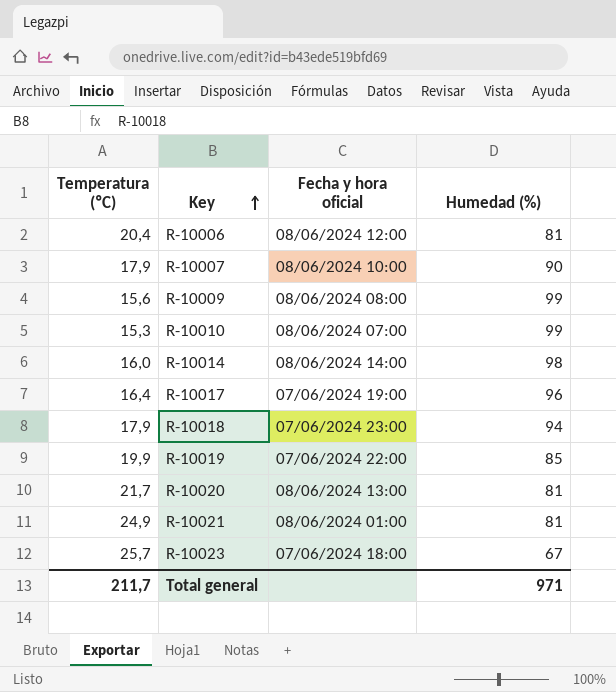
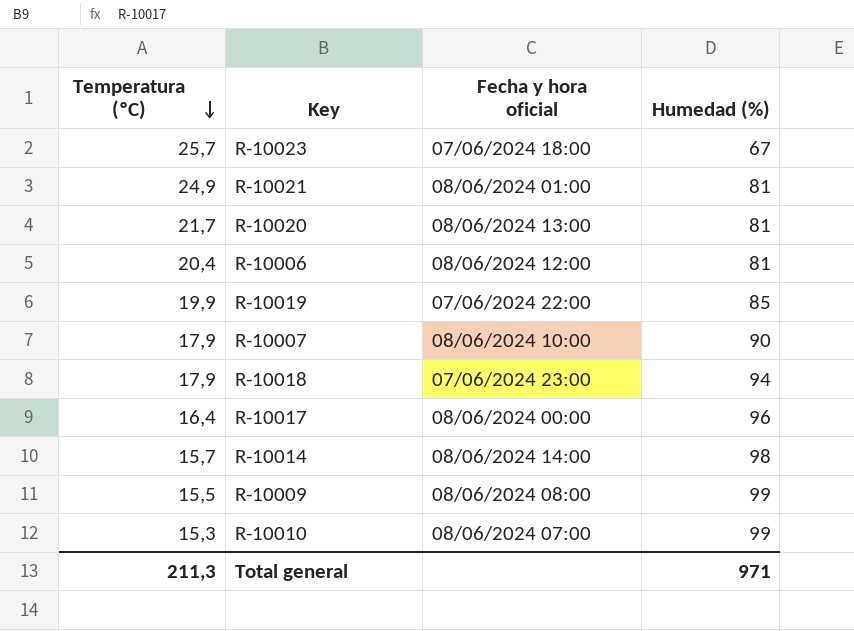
row order: Key ascending -> Temperatura (ºC) descending
R-10017 | Fecha y hora oficial: 07/06/2024 19:00 -> 08/06/2024 00:00
R-10014 | Temperatura (ºC): 16,0 -> 15,7
R-10009 | Temperatura (ºC): 15,6 -> 15,5
Total general | Temperatura (ºC): 211,7 -> 211,3

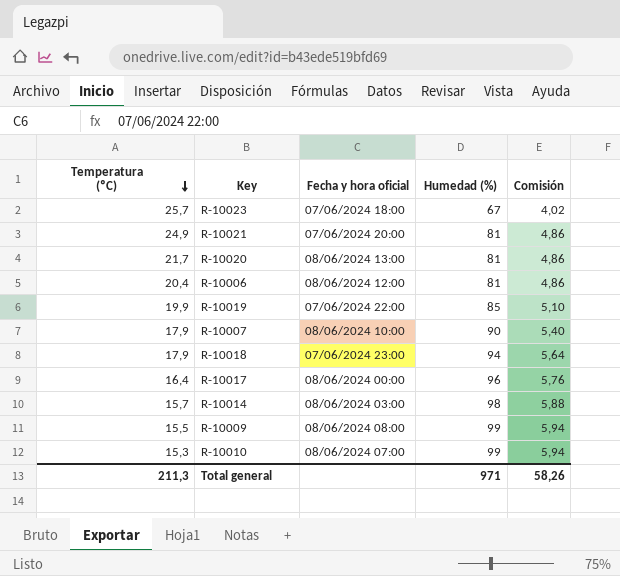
column Comisión | formula: none -> [Humedad (%)] * 0,06
R-10021 | Fecha y hora oficial: 08/06/2024 01:00 -> 07/06/2024 20:00
R-10014 | Fecha y hora oficial: 08/06/2024 14:00 -> 08/06/2024 03:00

